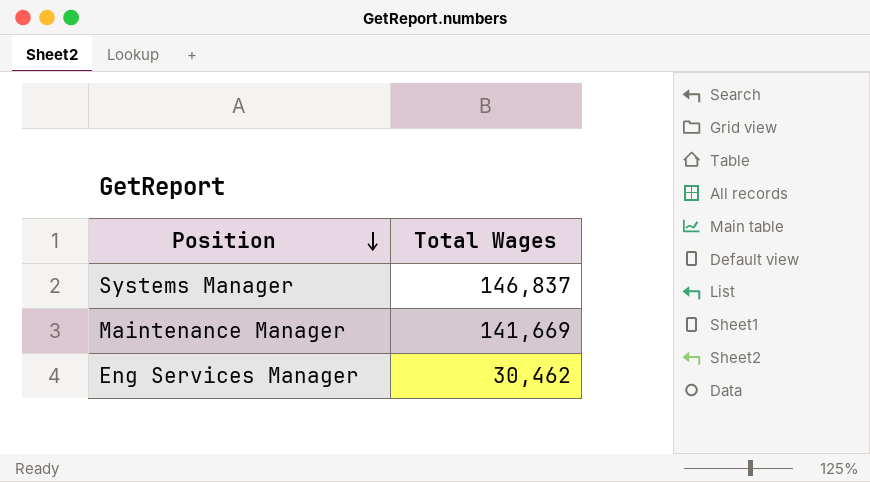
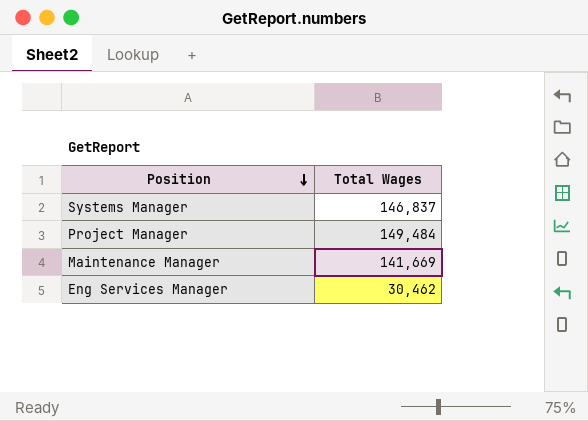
row Project Manager: none -> 149,484

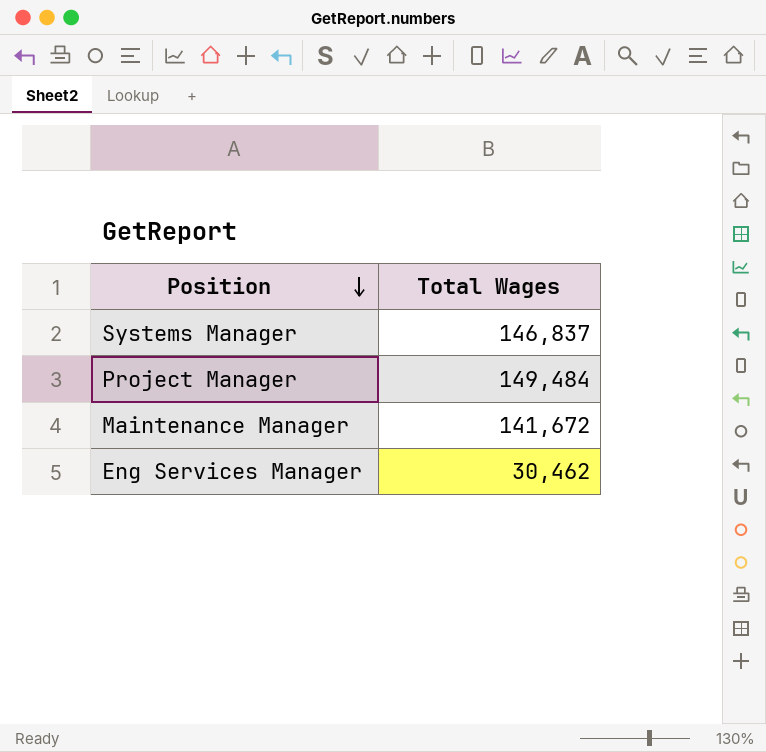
Maintenance Manager | Total Wages: 141,669 -> 141,672

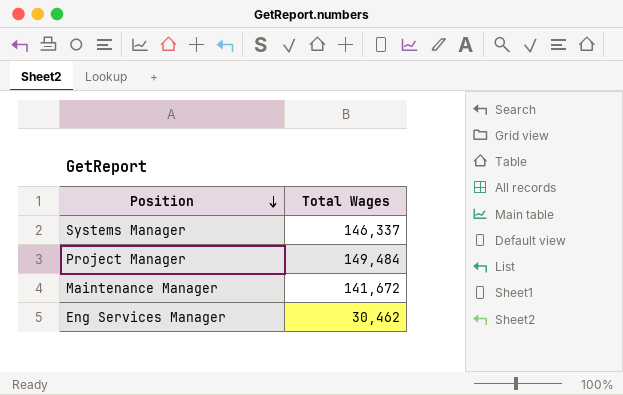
Systems Manager | Total Wages: 146,837 -> 146,337

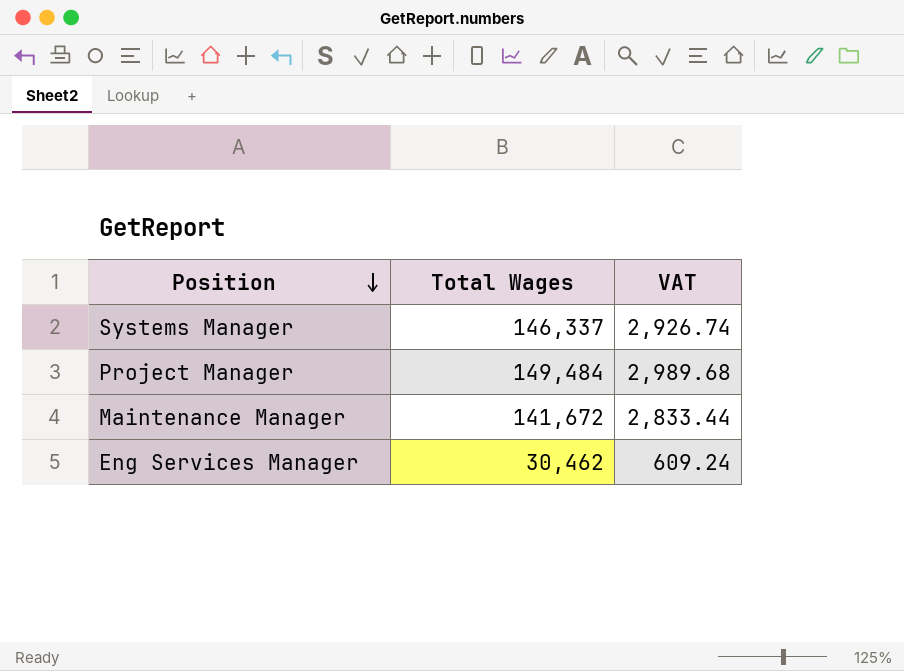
column VAT | formula: none -> [Total Wages] * 0.02

